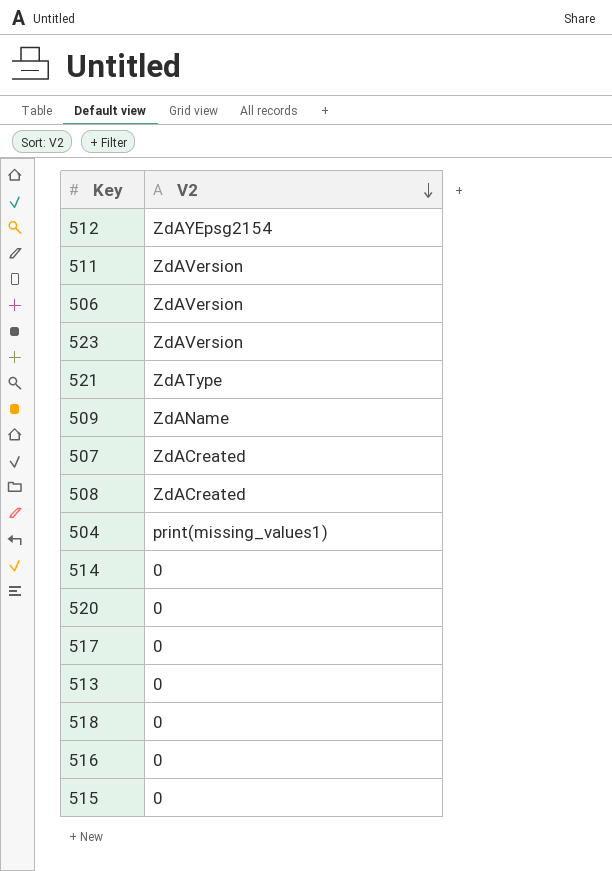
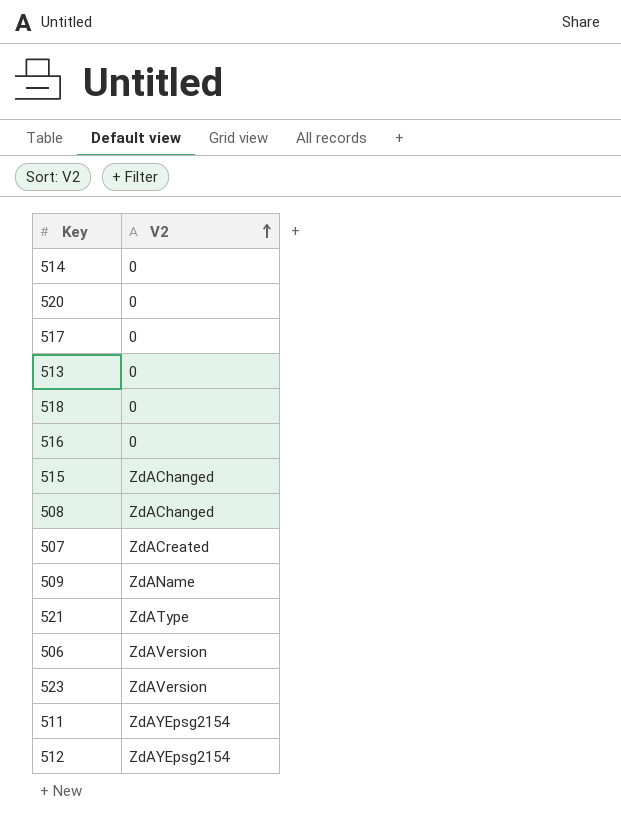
row order: V2 descending -> V2 ascending
row 504: print(missing_values1) -> none
515 | V2: 0 -> ZdAChanged
508 | V2: ZdACreated -> ZdAChanged
511 | V2: ZdAVersion -> ZdAYEpsg2154

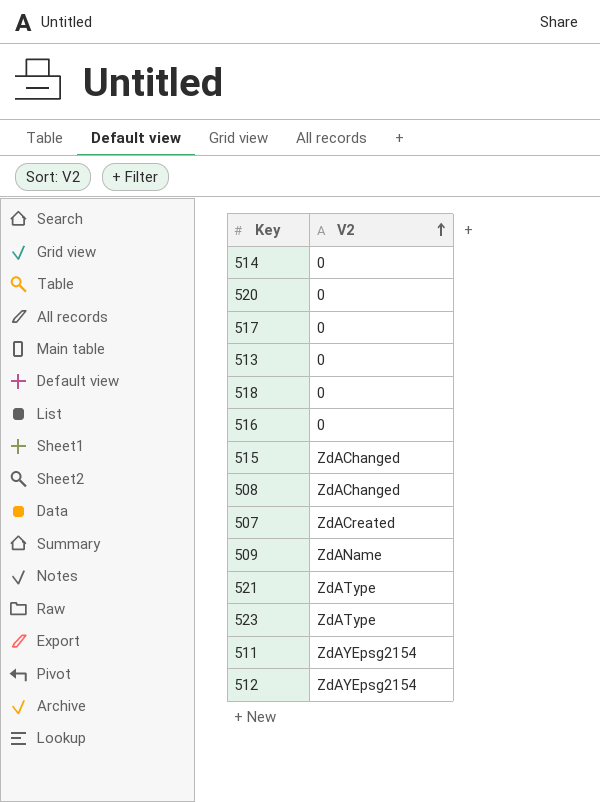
row 506: ZdAVersion -> none
523 | V2: ZdAVersion -> ZdAType

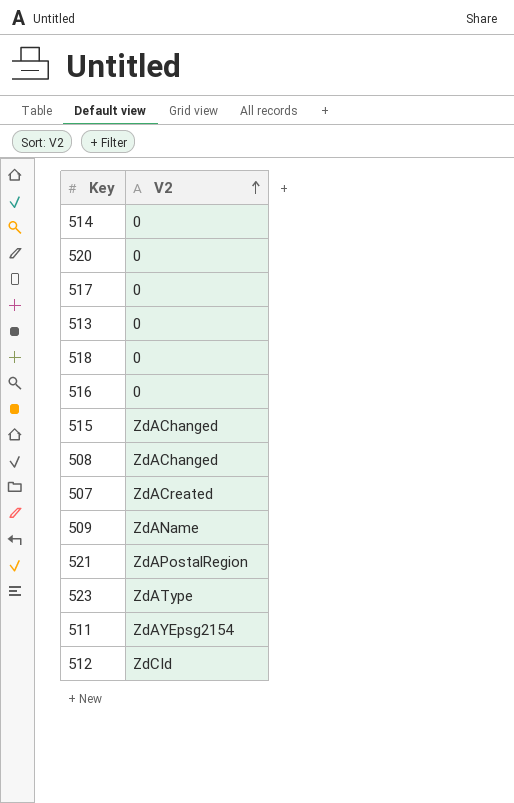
521 | V2: ZdAType -> ZdAPostalRegion
512 | V2: ZdAYEpsg2154 -> ZdCId

